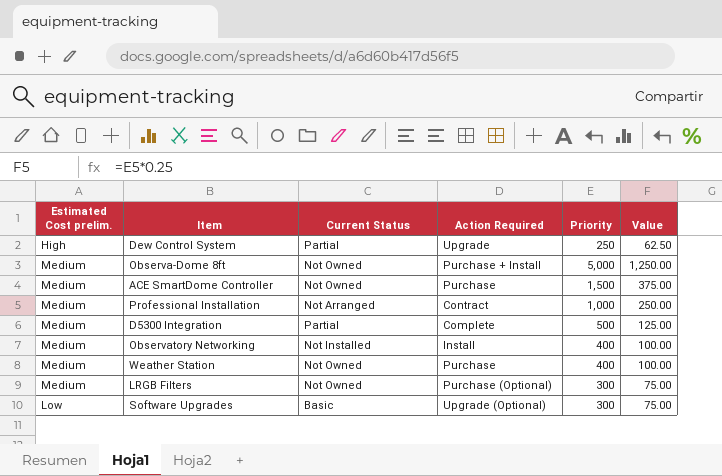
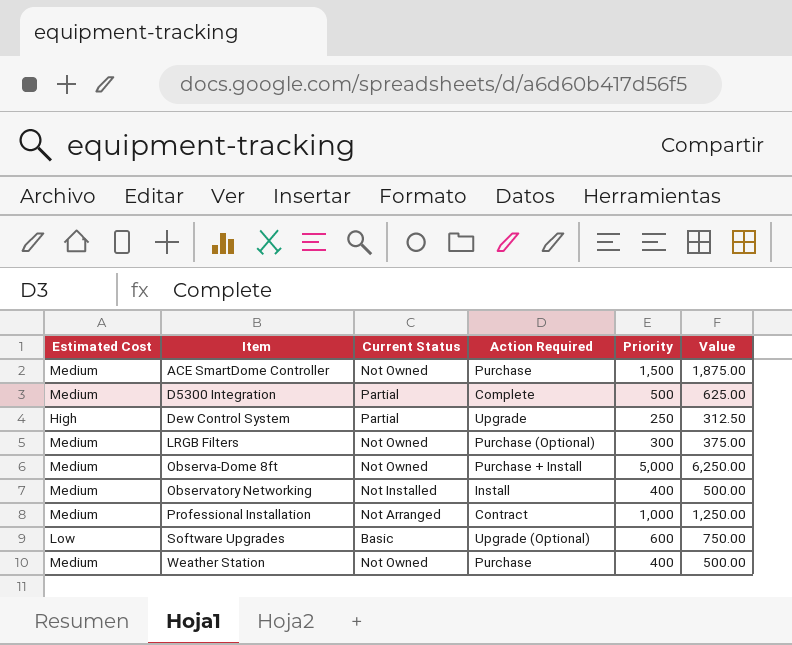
row order: none -> Item ascending
column name: Estimated Cost prelim. -> Estimated Cost
column Value | formula: [Priority] * 0.25 -> [Priority] * 1.25
Software Upgrades | Priority: 300 -> 600

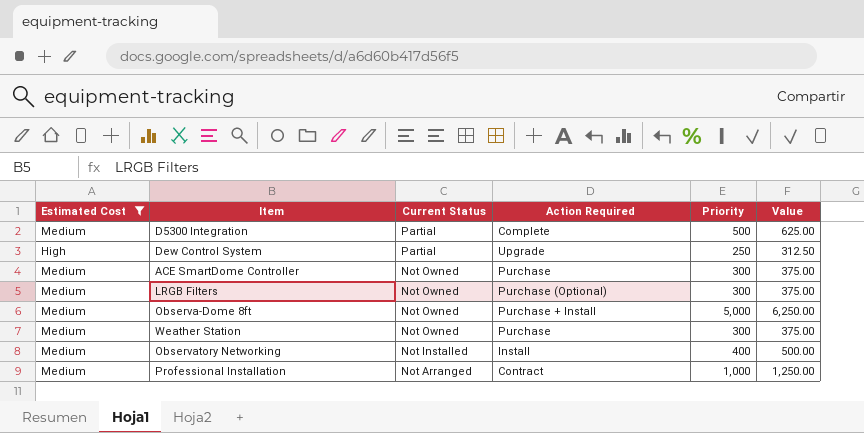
filter: none -> Estimated Cost != Low
row order: Item ascending -> Current Status descending
ACE SmartDome Controller | Priority: 1,500 -> 300
ACE SmartDome Controller | Value: 1,875.00 -> 375.00
Weather Station | Priority: 400 -> 300
Weather Station | Value: 500.00 -> 375.00

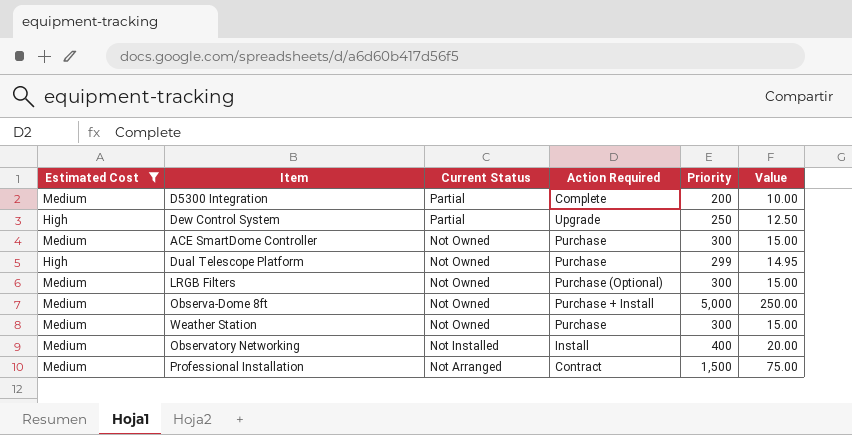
column Value | formula: [Priority] * 1.25 -> [Priority] * 0.05
D5300 Integration | Priority: 500 -> 200
row Dual Telescope Platform: none -> High | Not Owned | Purchase | 299 | 14.95
Professional Installation | Priority: 1,000 -> 1,500

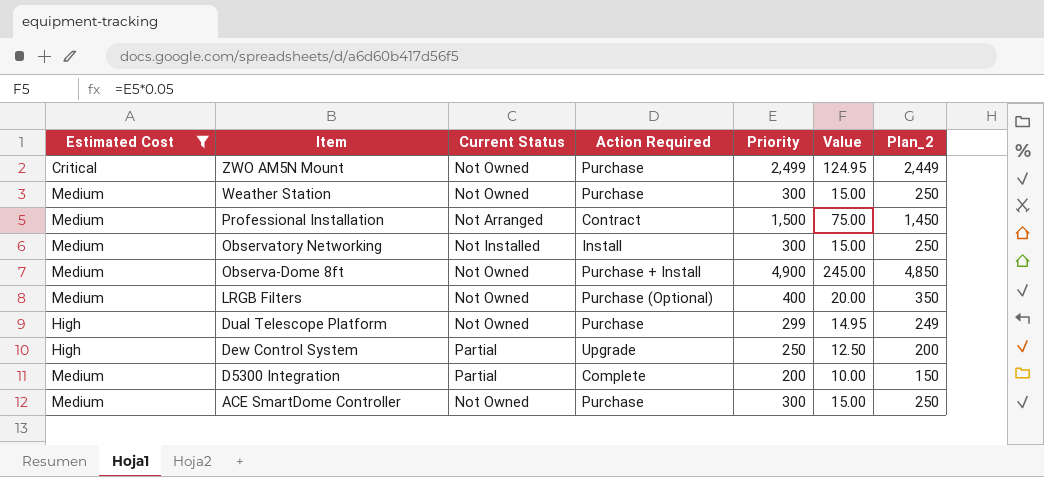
row order: Current Status descending -> Item descending
column Plan_2 | formula: none -> [Priority] - 50
row ZWO AM5N Mount: none -> Critical | Not Owned | Purchase | 2,499 | 124.95 | 2,449
Observatory Networking | Priority: 400 -> 300
Observatory Networking | Value: 20.00 -> 15.00
Observa-Dome 8ft | Priority: 5,000 -> 4,900
Observa-Dome 8ft | Value: 250.00 -> 245.00
LRGB Filters | Priority: 300 -> 400
LRGB Filters | Value: 15.00 -> 20.00

